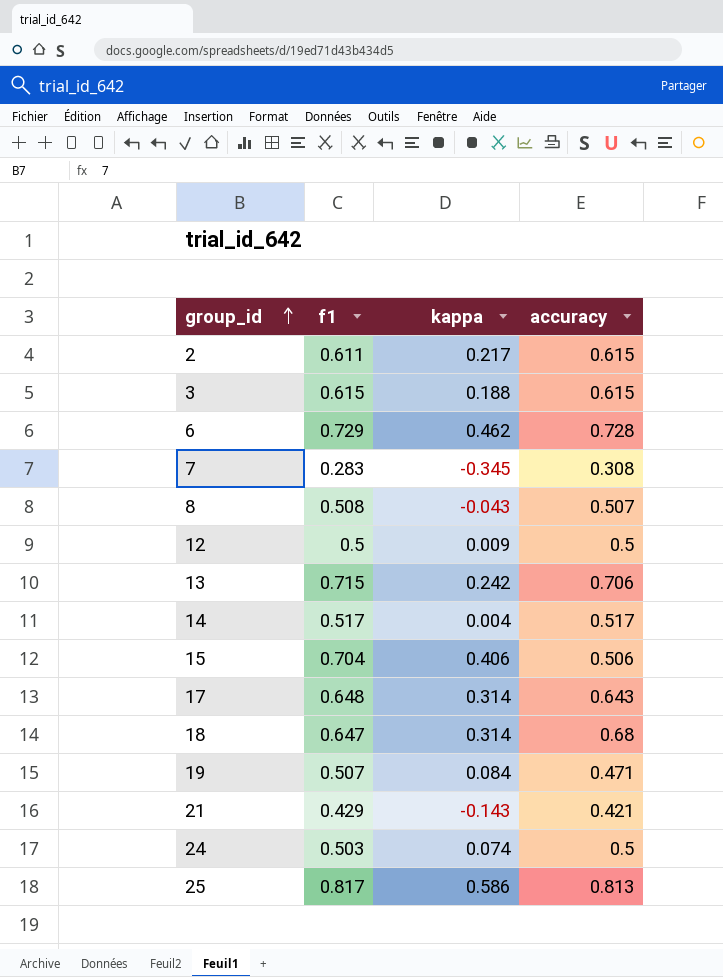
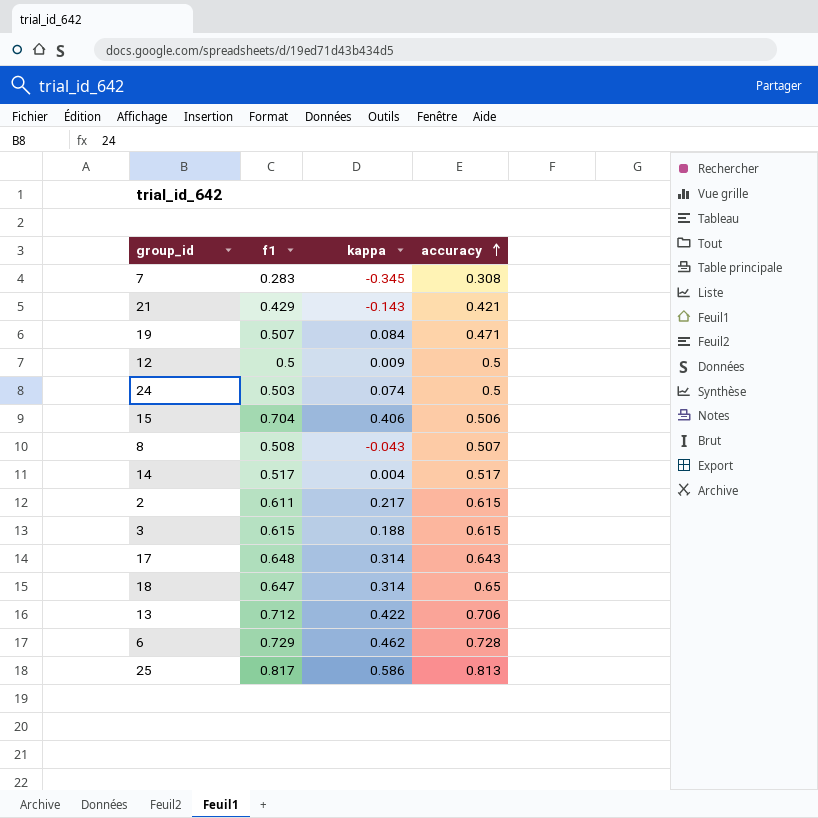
row order: group_id ascending -> accuracy ascending
18 | accuracy: 0.68 -> 0.65
13 | f1: 0.715 -> 0.712
13 | kappa: 0.242 -> 0.422

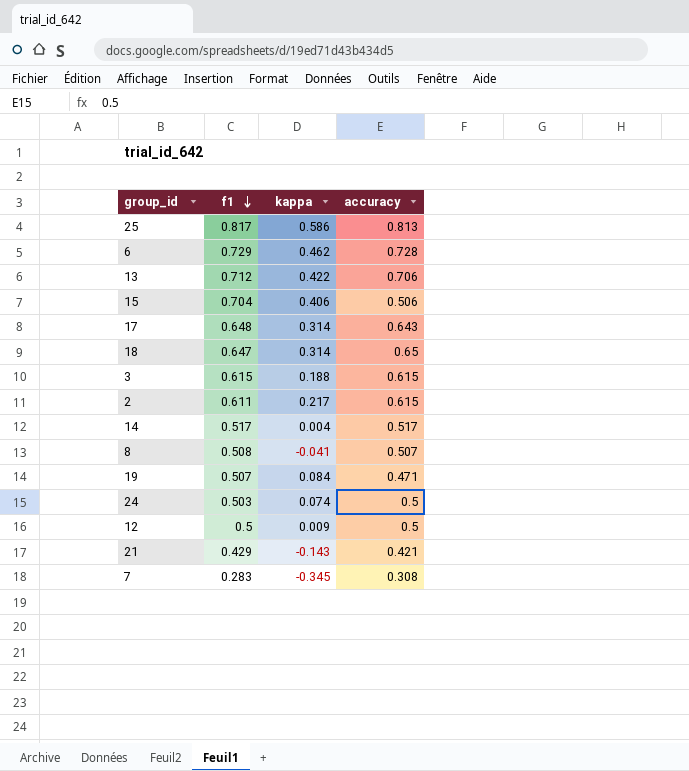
row order: accuracy ascending -> f1 descending
8 | kappa: -0.043 -> -0.041

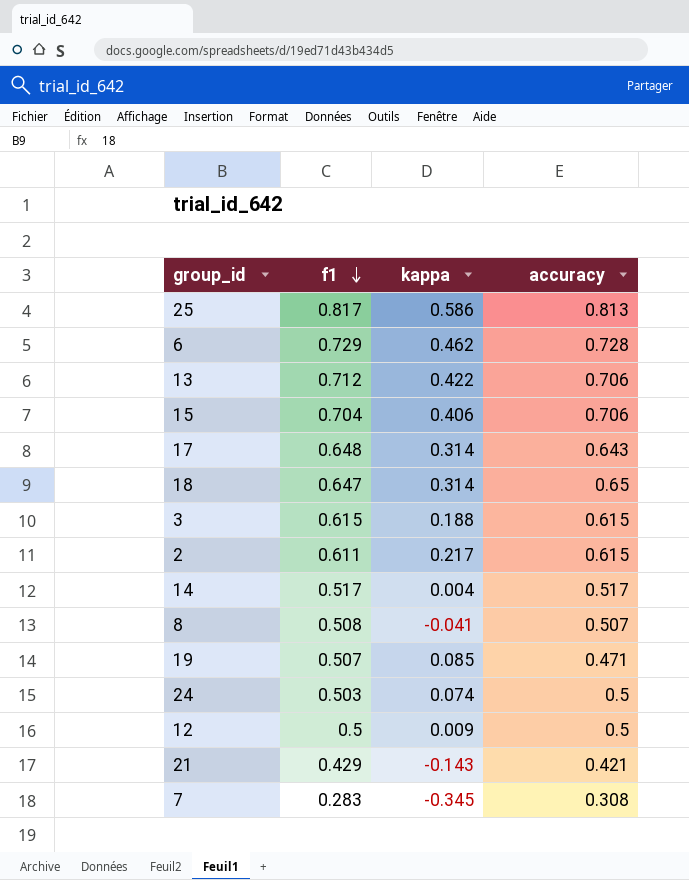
15 | accuracy: 0.506 -> 0.706
19 | kappa: 0.084 -> 0.085

